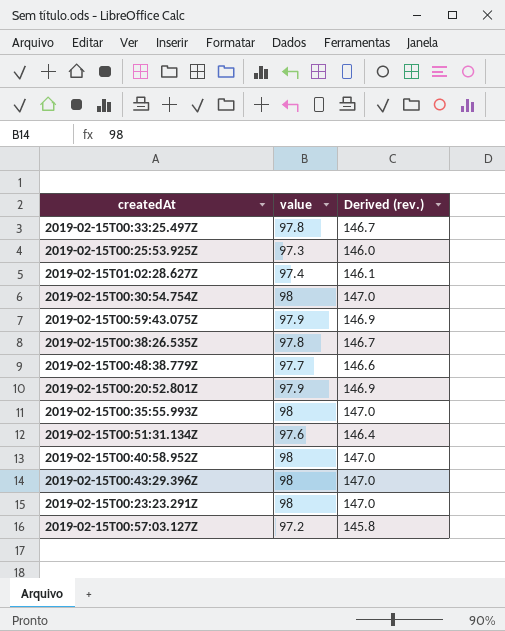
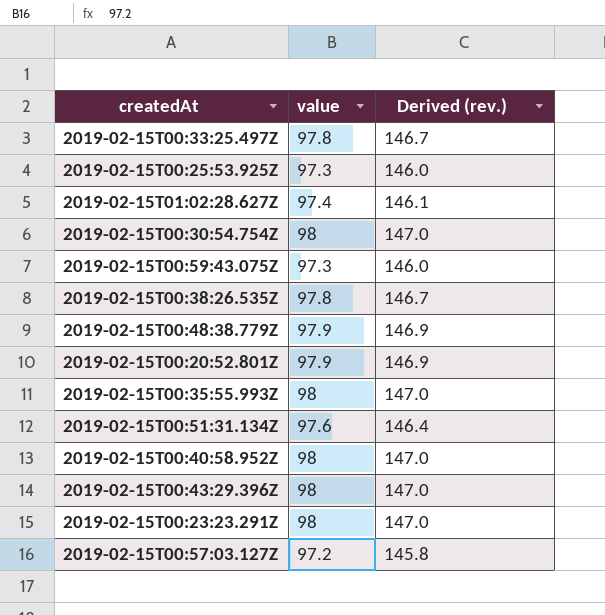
2019-02-15T00:59:43.075Z | value: 97.9 -> 97.3
2019-02-15T00:59:43.075Z | Derived (rev.): 146.9 -> 146.0
2019-02-15T00:48:38.779Z | value: 97.7 -> 97.9
2019-02-15T00:48:38.779Z | Derived (rev.): 146.6 -> 146.9

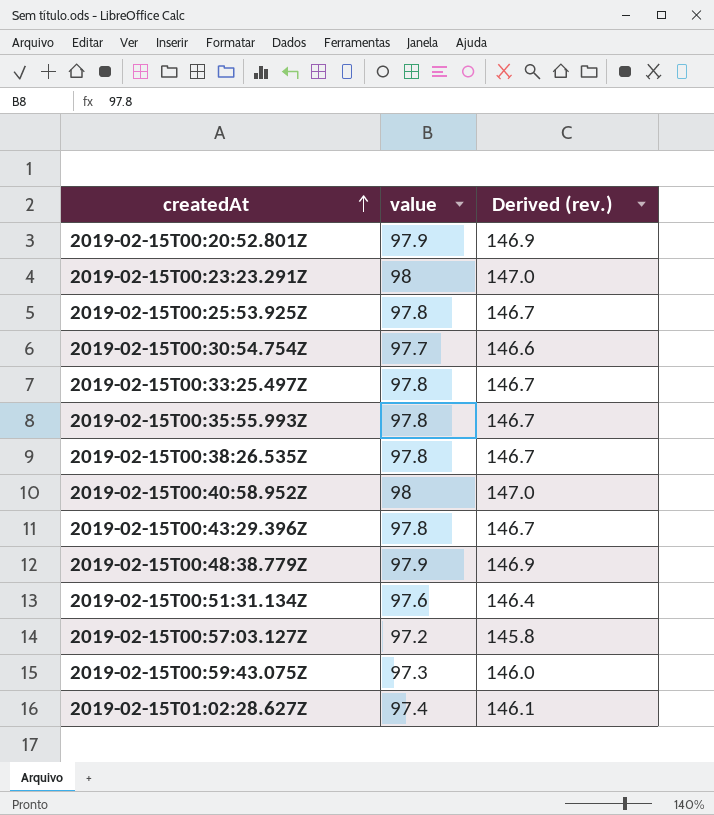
row order: none -> createdAt ascending
2019-02-15T00:25:53.925Z | value: 97.3 -> 97.8
2019-02-15T00:25:53.925Z | Derived (rev.): 146.0 -> 146.7
2019-02-15T00:30:54.754Z | value: 98 -> 97.7
2019-02-15T00:30:54.754Z | Derived (rev.): 147.0 -> 146.6
2019-02-15T00:35:55.993Z | value: 98 -> 97.8
2019-02-15T00:35:55.993Z | Derived (rev.): 147.0 -> 146.7
2019-02-15T00:43:29.396Z | value: 98 -> 97.8
2019-02-15T00:43:29.396Z | Derived (rev.): 147.0 -> 146.7

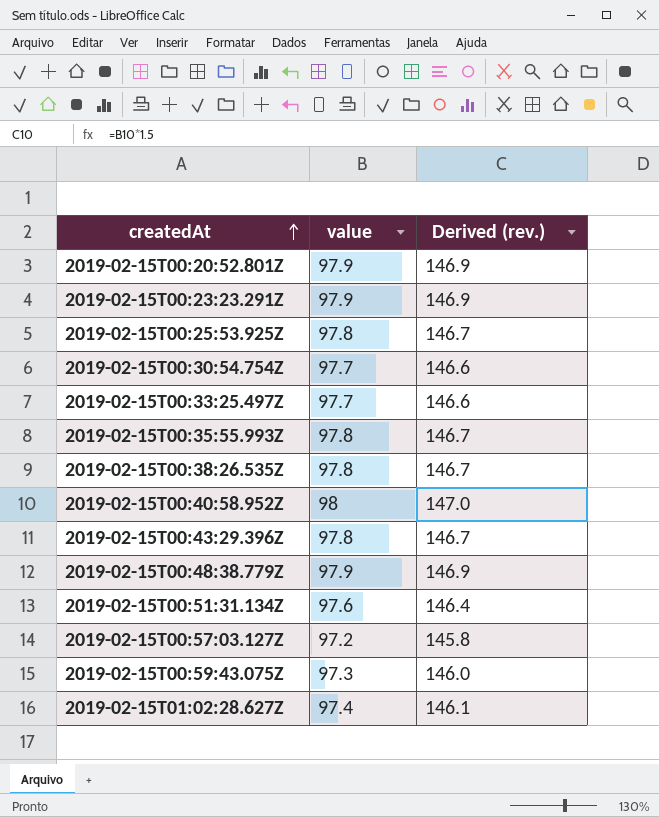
2019-02-15T00:23:23.291Z | value: 98 -> 97.9
2019-02-15T00:23:23.291Z | Derived (rev.): 147.0 -> 146.9
2019-02-15T00:33:25.497Z | value: 97.8 -> 97.7
2019-02-15T00:33:25.497Z | Derived (rev.): 146.7 -> 146.6

